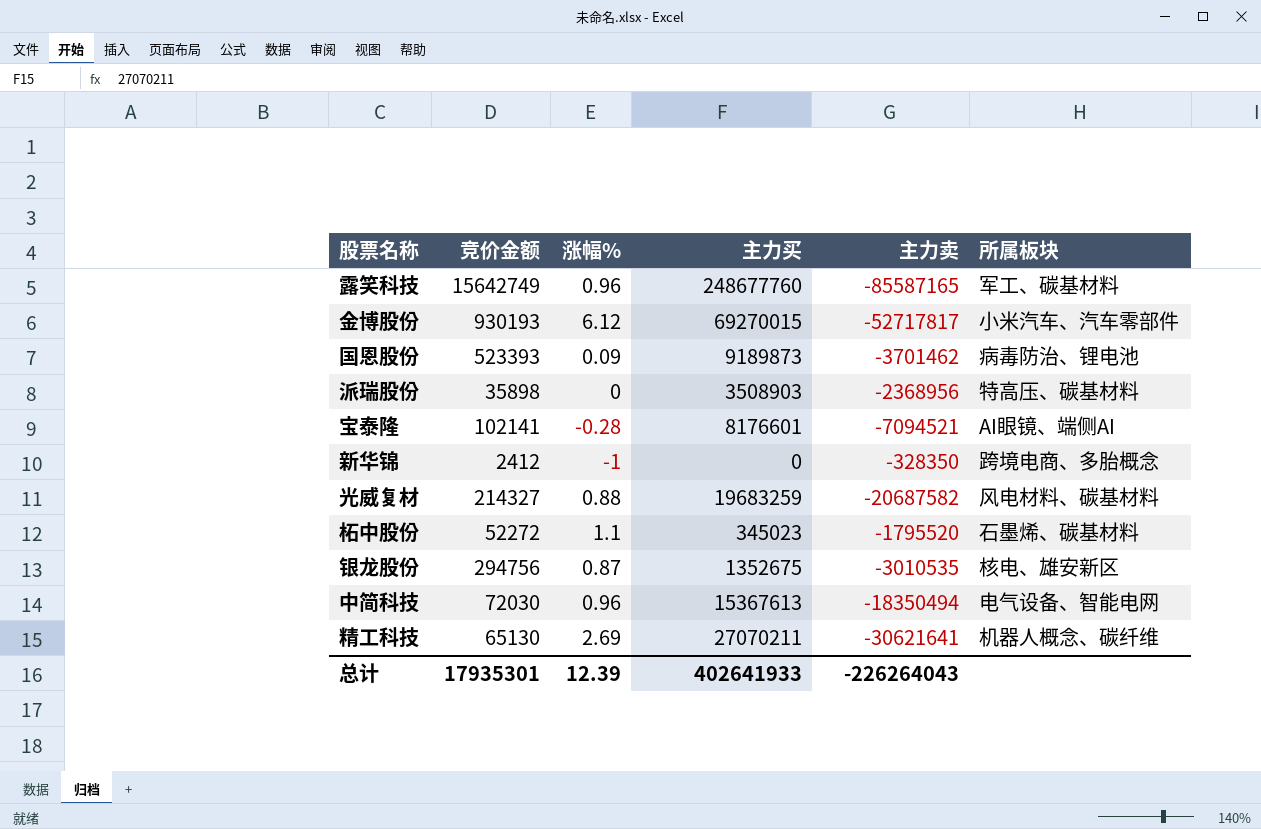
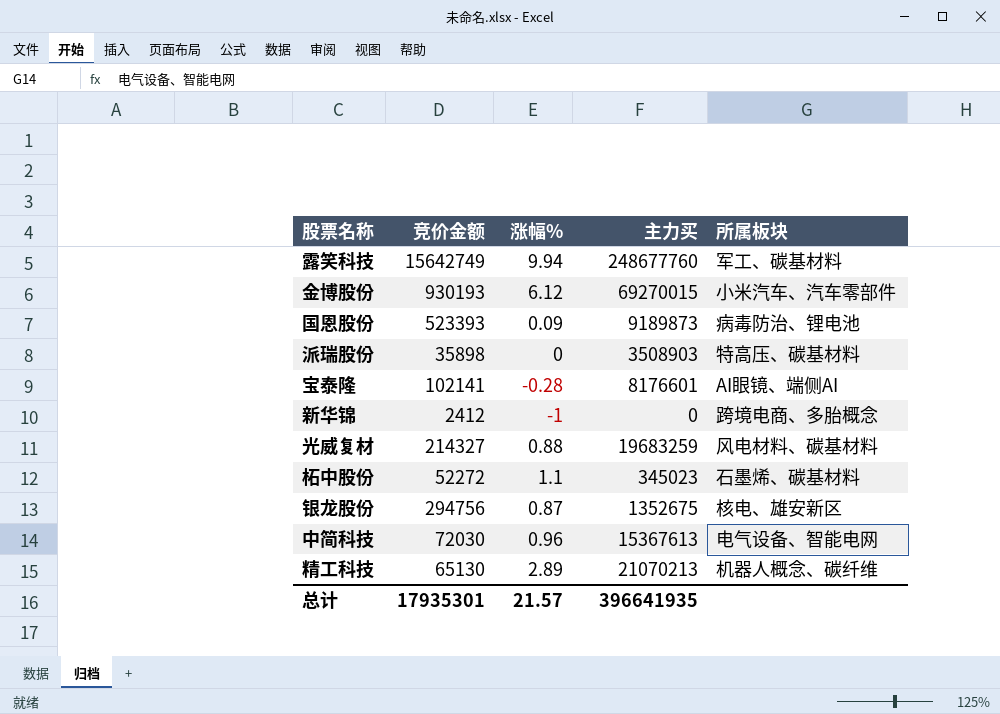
column 主力卖 | position: 5 -> none
露笑科技 | 涨幅%: 0.96 -> 9.94
精工科技 | 涨幅%: 2.69 -> 2.89
精工科技 | 主力买: 27070211 -> 21070213
总计 | 涨幅%: 12.39 -> 21.57
总计 | 主力买: 402641933 -> 396641935

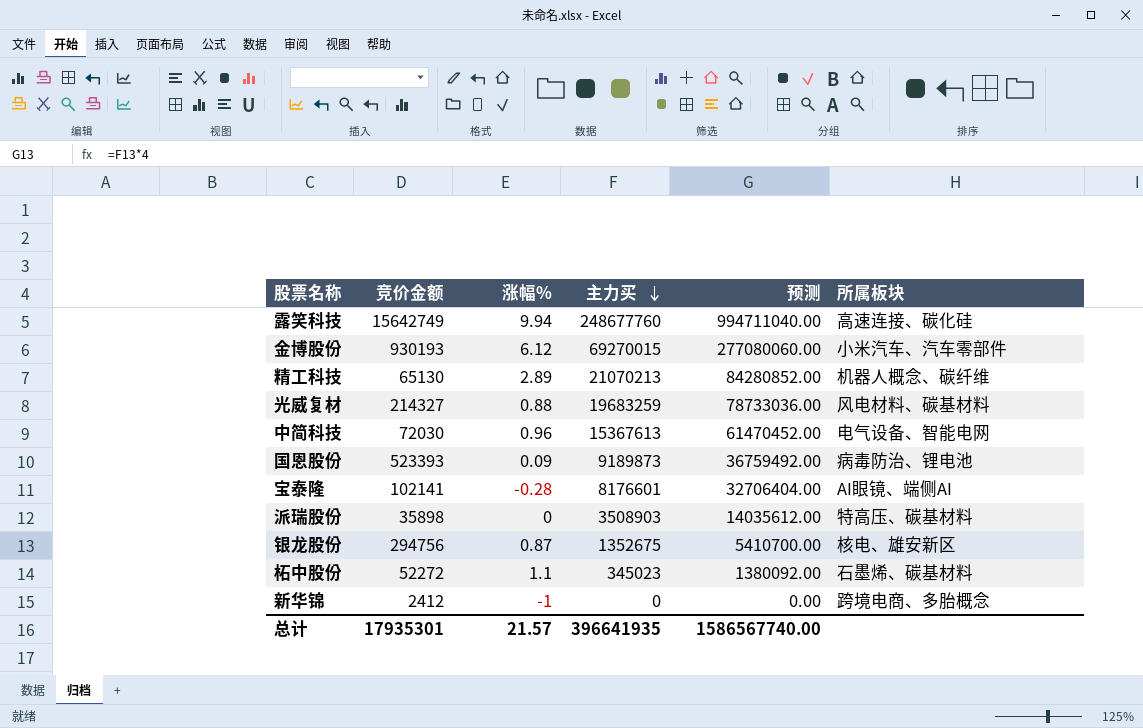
row order: none -> 主力买 descending
column 预测 | formula: none -> [主力买] * 4
露笑科技 | 所属板块: 军工、碳基材料 -> 高速连接、碳化硅

